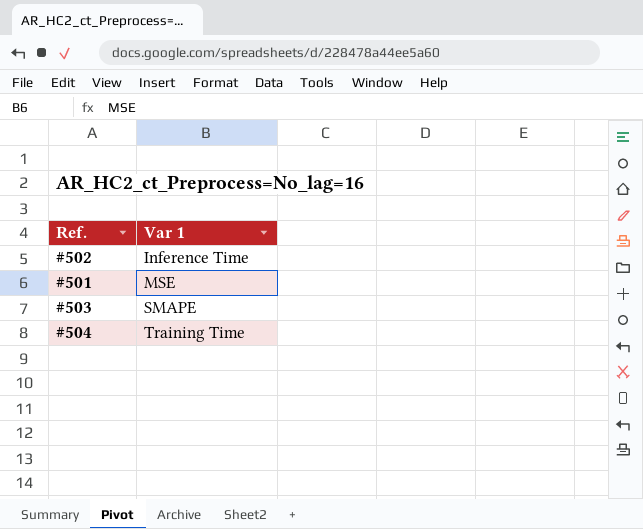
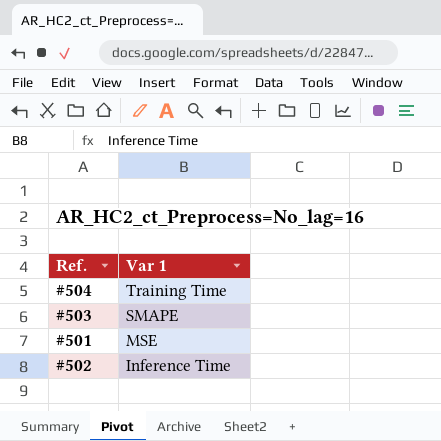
row order: Var 1 ascending -> Var 1 descending

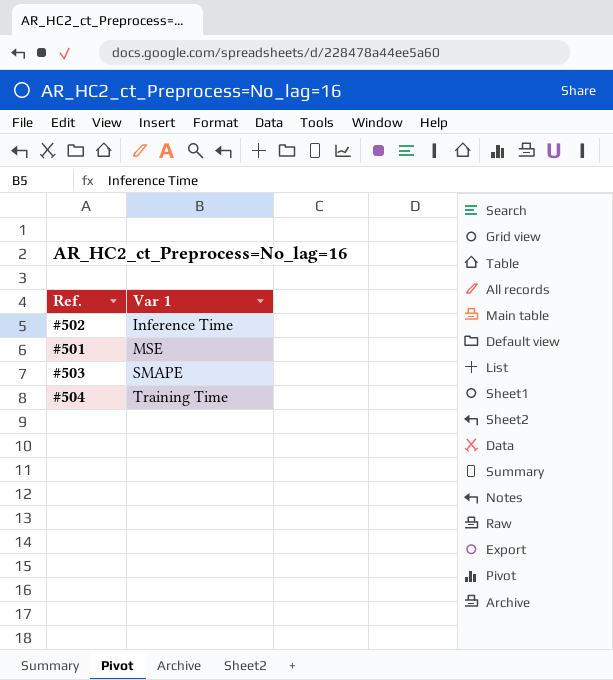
row order: Var 1 descending -> Var 1 ascending

